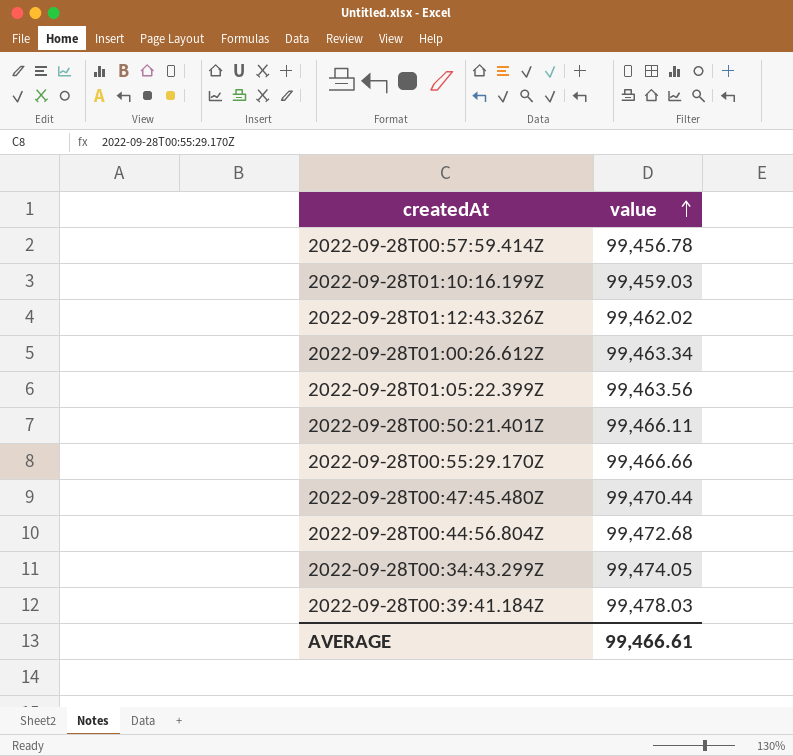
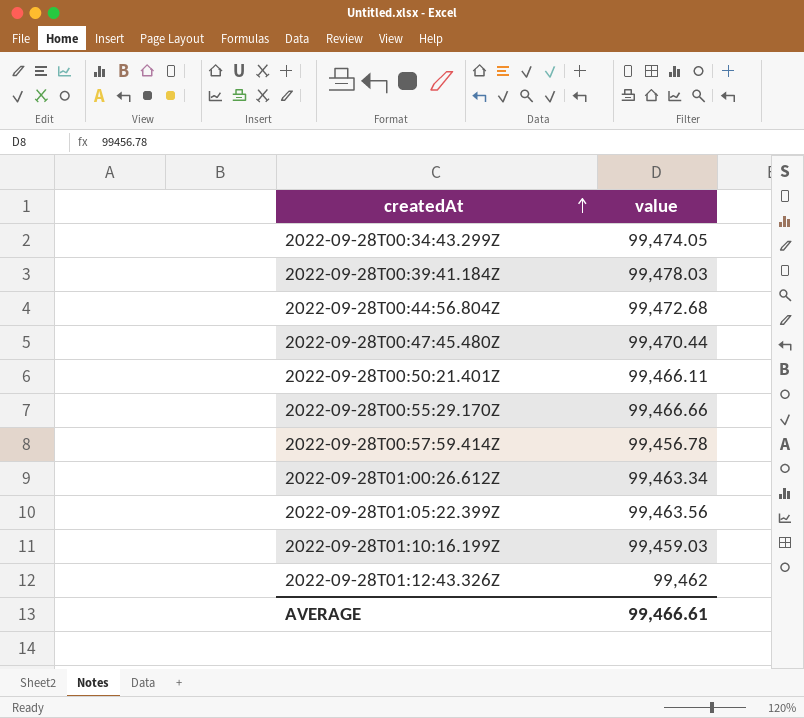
row order: value ascending -> createdAt ascending
2022-09-28T01:12:43.326Z | value: 99,462.02 -> 99,462

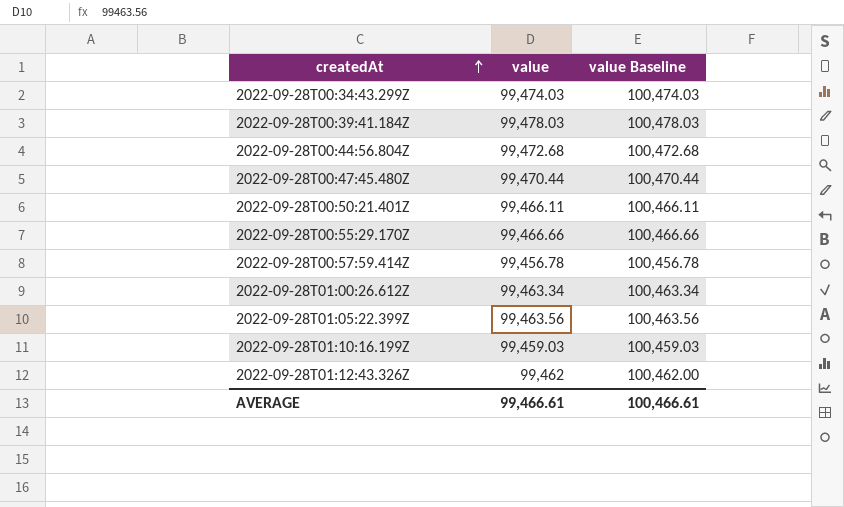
column value Baseline | formula: none -> [value] + 1000
2022-09-28T00:34:43.299Z | value: 99,474.05 -> 99,474.03

